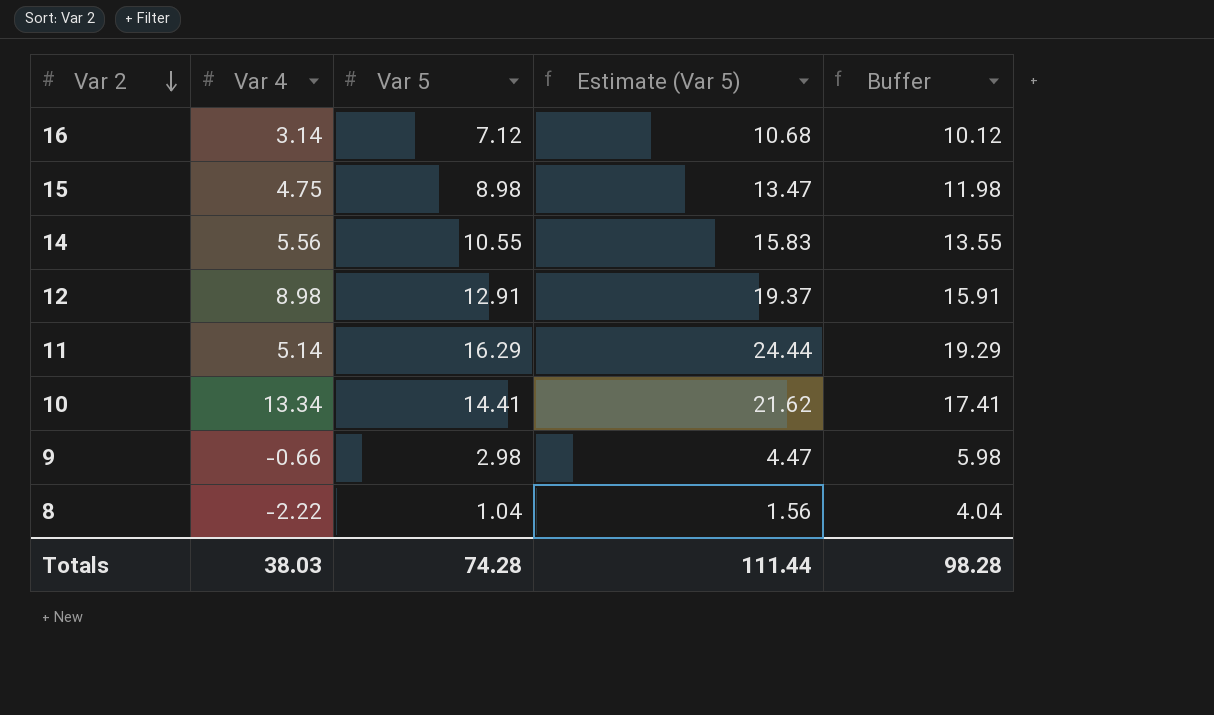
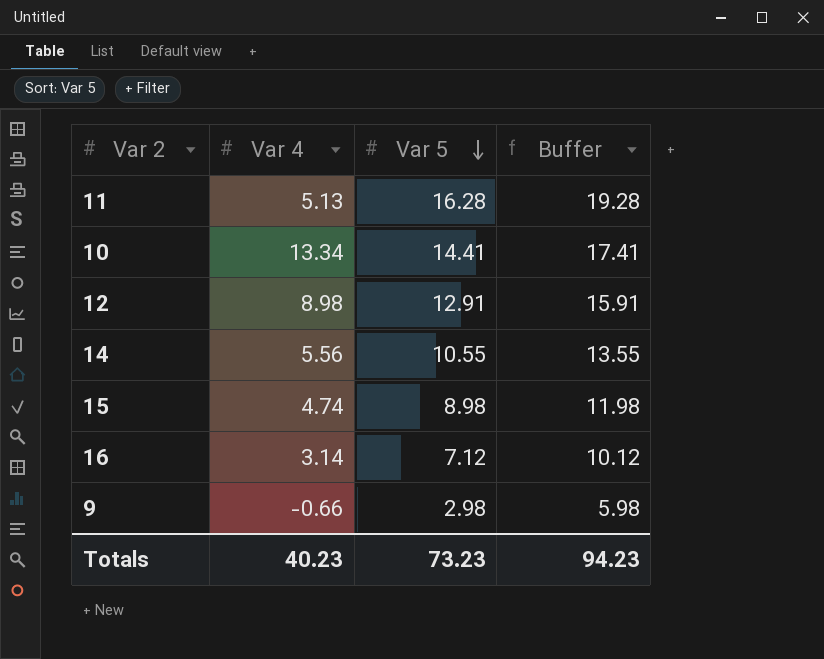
row order: Var 2 descending -> Var 5 descending
column Estimate (Var 5) | formula: [Var 5] * 1.5 -> none
row 8: -2.22 | 1.04 | 1.56 | 4.04 -> none
11 | Var 4: 5.14 -> 5.13
11 | Var 5: 16.29 -> 16.28
11 | Buffer: 19.29 -> 19.28
15 | Var 4: 4.75 -> 4.74
Totals | Var 4: 38.03 -> 40.23
Totals | Var 5: 74.28 -> 73.23
Totals | Buffer: 98.28 -> 94.23

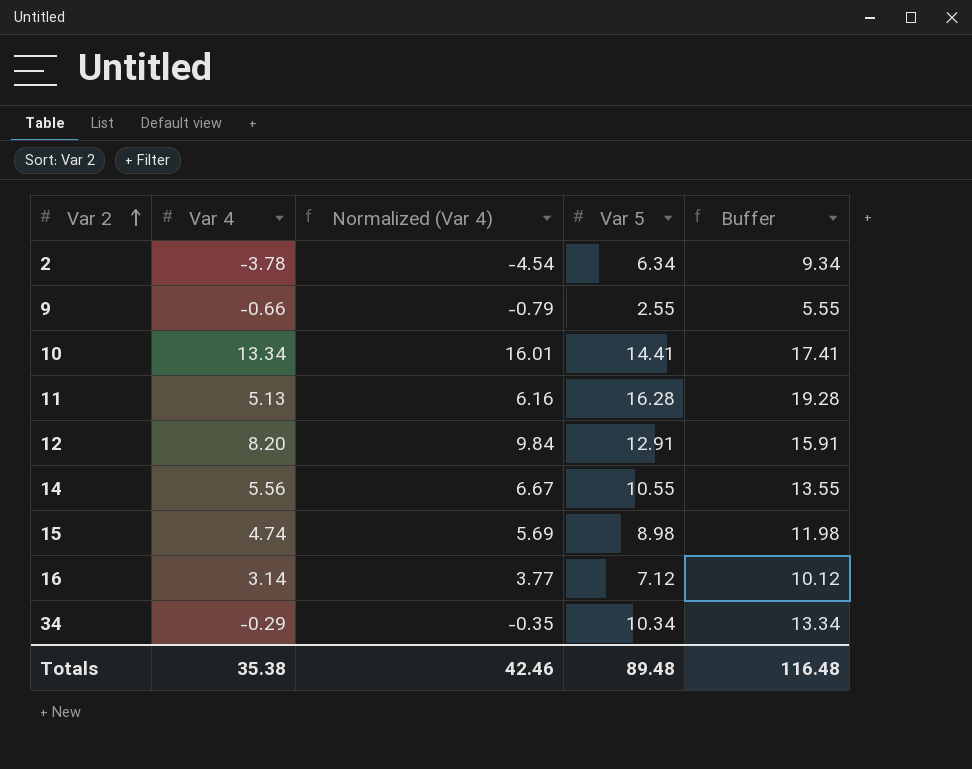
row order: Var 5 descending -> Var 2 ascending
column Normalized (Var 4) | formula: none -> [Var 4] * 1.2
row 2: none -> -3.78 | -4.54 | 6.34 | 9.34
9 | Var 5: 2.98 -> 2.55
9 | Buffer: 5.98 -> 5.55
12 | Var 4: 8.98 -> 8.20
row 34: none -> -0.29 | -0.35 | 10.34 | 13.34
Totals | Var 4: 40.23 -> 35.38
Totals | Var 5: 73.23 -> 89.48
Totals | Buffer: 94.23 -> 116.48

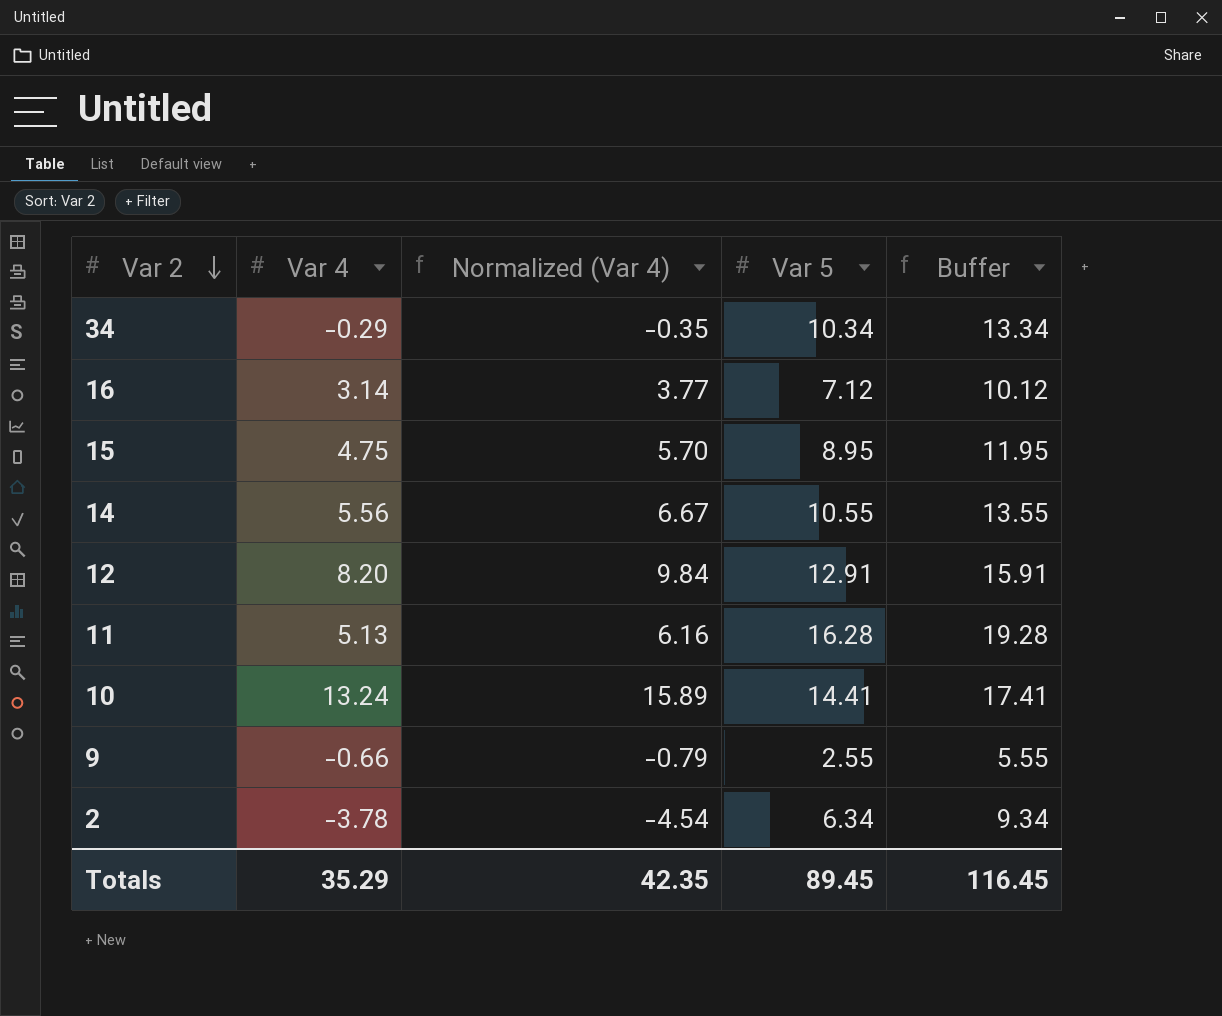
row order: Var 2 ascending -> Var 2 descending
15 | Var 4: 4.74 -> 4.75
15 | Normalized (Var 4): 5.69 -> 5.70
15 | Var 5: 8.98 -> 8.95
15 | Buffer: 11.98 -> 11.95
10 | Var 4: 13.34 -> 13.24
10 | Normalized (Var 4): 16.01 -> 15.89
Totals | Var 4: 35.38 -> 35.29
Totals | Normalized (Var 4): 42.46 -> 42.35
Totals | Var 5: 89.48 -> 89.45
Totals | Buffer: 116.48 -> 116.45

